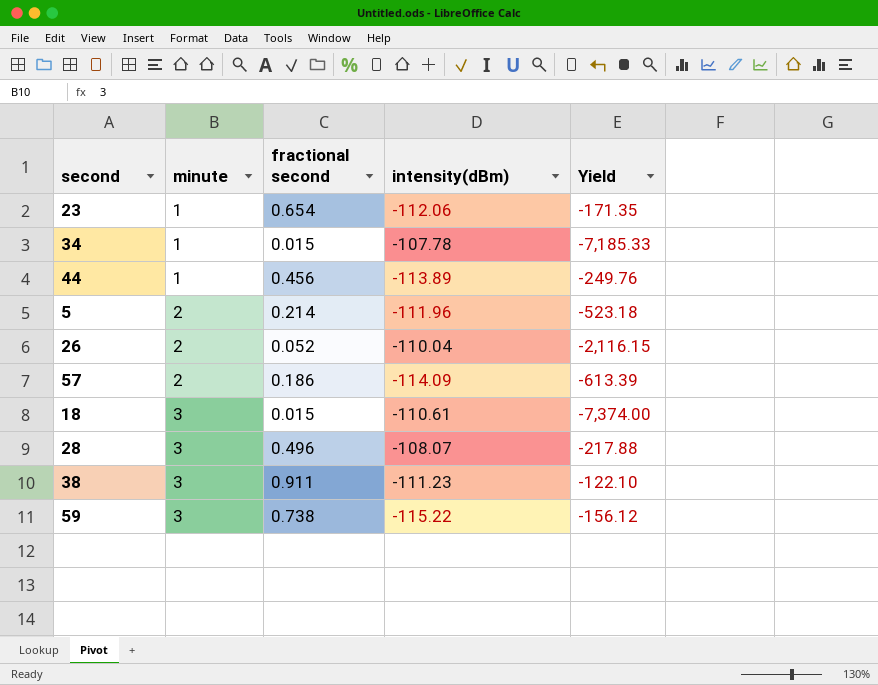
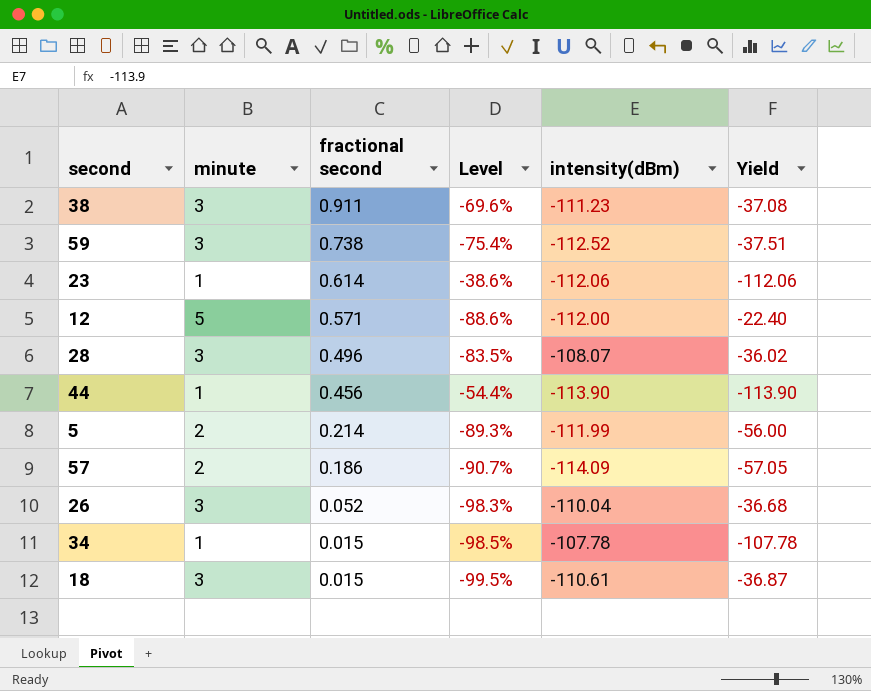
row order: minute ascending -> fractional second descending
column Level | formula: none -> ([fractional second] - [minute]) / [minute]
column Yield | formula: [intensity(dBm)] / [fractional second] -> [intensity(dBm)] / [minute]
59 | intensity(dBm): -115.22 -> -112.52
23 | fractional second: 0.654 -> 0.614
row 12: none -> 5 | 0.571 | -88.6% | -112.00 | -22.40
44 | intensity(dBm): -113.89 -> -113.90
5 | intensity(dBm): -111.96 -> -111.99
26 | minute: 2 -> 3

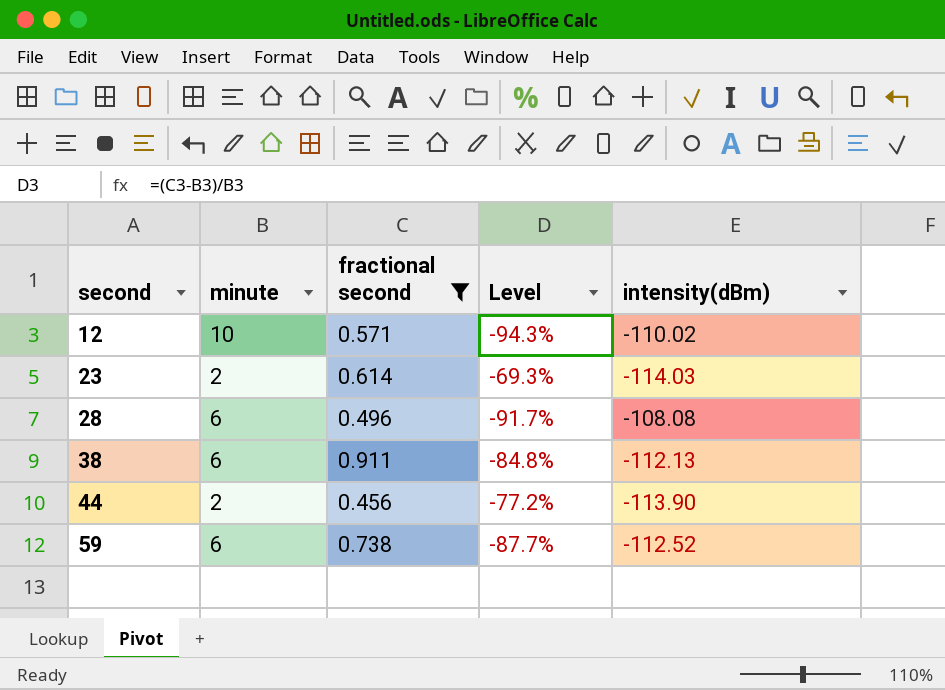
filter: none -> fractional second >= 0.456
row order: fractional second descending -> second ascending
column Yield | formula: [intensity(dBm)] / [minute] -> none
12 | minute: 5 -> 10
12 | Level: -88.6% -> -94.3%
12 | intensity(dBm): -112.00 -> -110.02
23 | minute: 1 -> 2
23 | Level: -38.6% -> -69.3%
23 | intensity(dBm): -112.06 -> -114.03
28 | minute: 3 -> 6
28 | Level: -83.5% -> -91.7%
28 | intensity(dBm): -108.07 -> -108.08
38 | minute: 3 -> 6
38 | Level: -69.6% -> -84.8%
38 | intensity(dBm): -111.23 -> -112.13
44 | minute: 1 -> 2
44 | Level: -54.4% -> -77.2%
59 | minute: 3 -> 6
59 | Level: -75.4% -> -87.7%

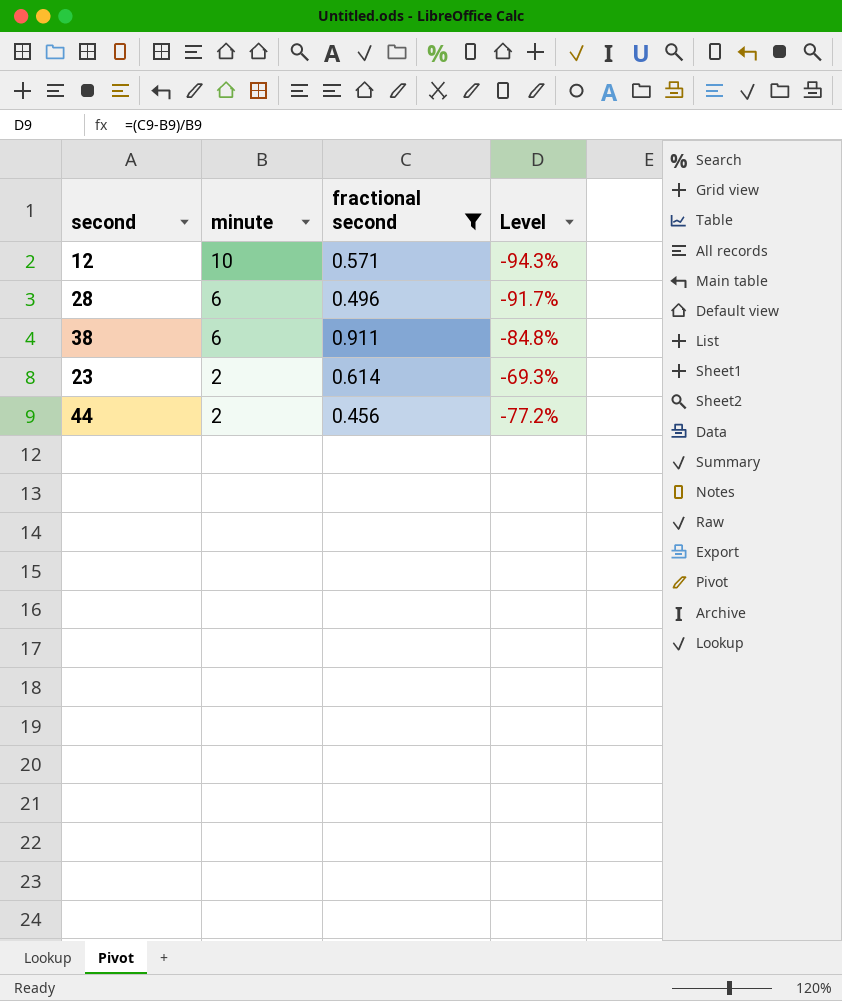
row order: second ascending -> minute descending
column intensity(dBm) | position: 5 -> none
row 59: 6 | 0.738 | -87.7% | -112.52 -> none

